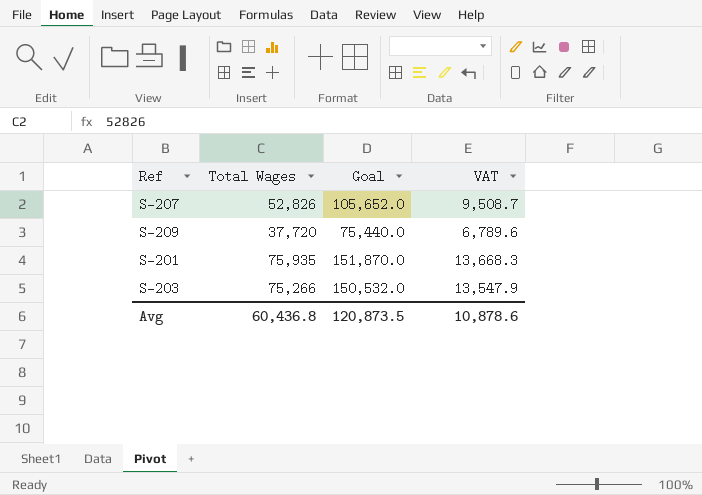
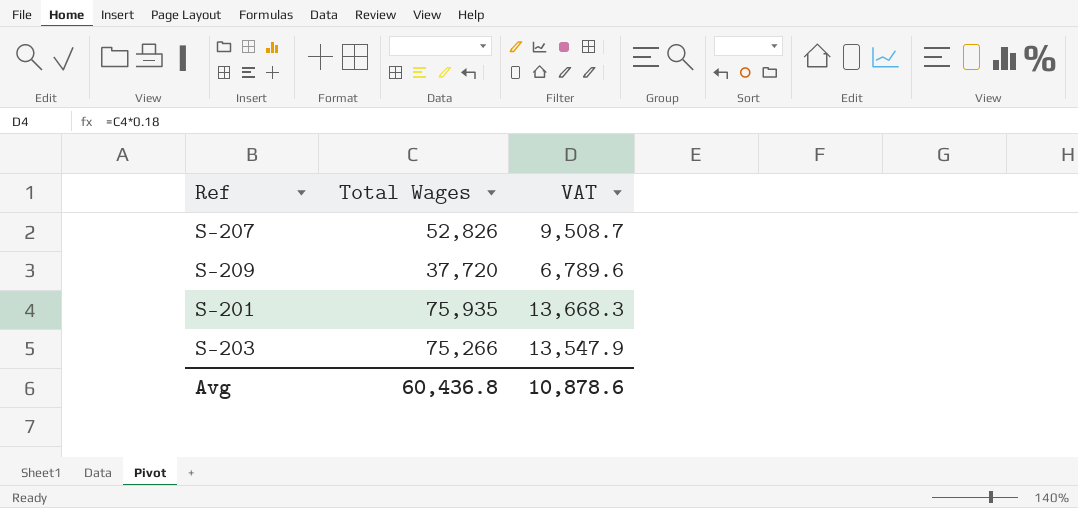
column Goal | formula: [Total Wages] * 2 -> none

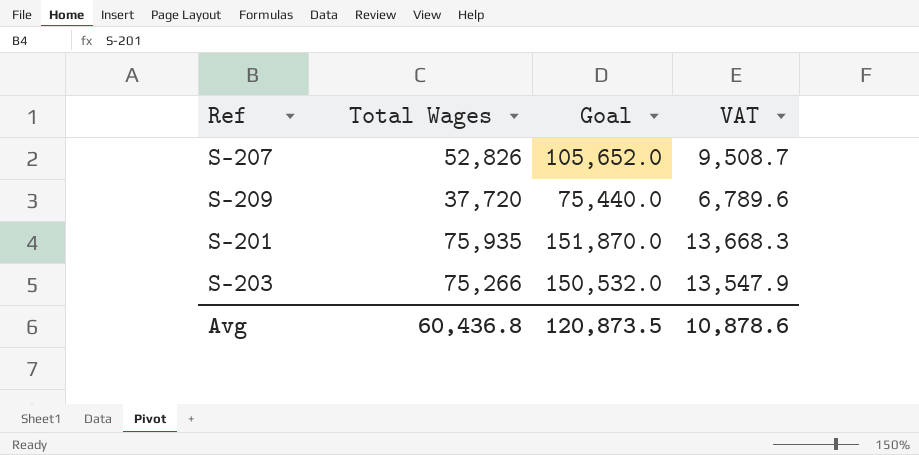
column Goal | formula: none -> [Total Wages] * 2

